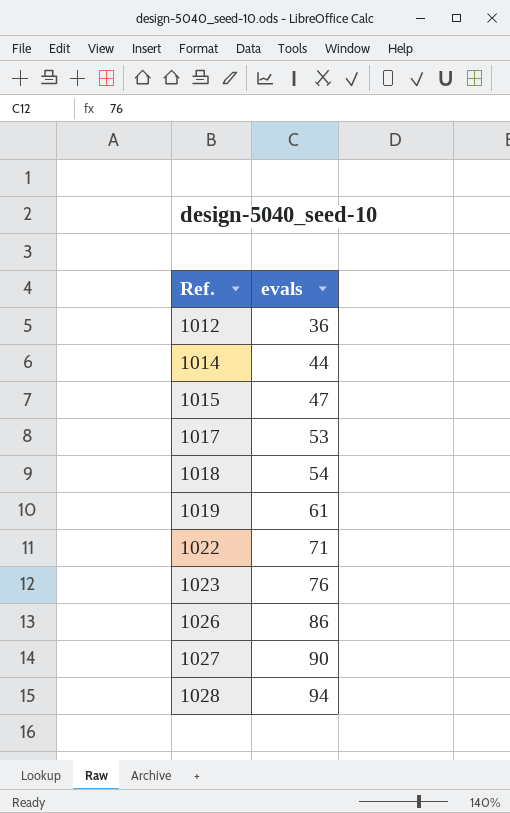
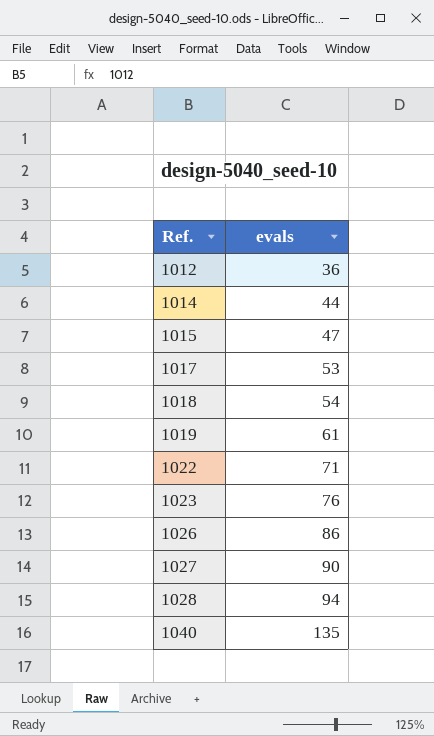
row 1040: none -> 135

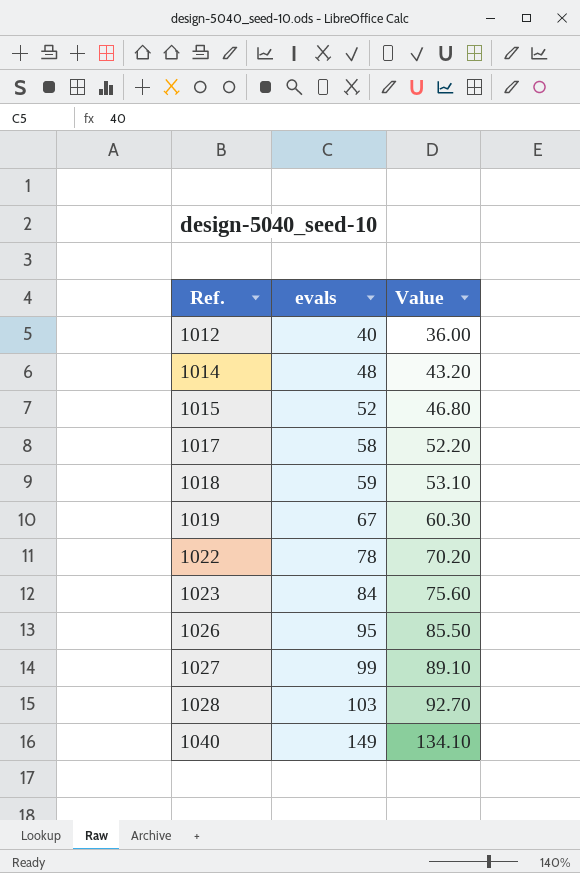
column Value | formula: none -> [evals] * 0.9
1012 | evals: 36 -> 40
1014 | evals: 44 -> 48
1015 | evals: 47 -> 52
1017 | evals: 53 -> 58
1018 | evals: 54 -> 59
1019 | evals: 61 -> 67
1022 | evals: 71 -> 78
1023 | evals: 76 -> 84
1026 | evals: 86 -> 95
1027 | evals: 90 -> 99
1028 | evals: 94 -> 103
1040 | evals: 135 -> 149

